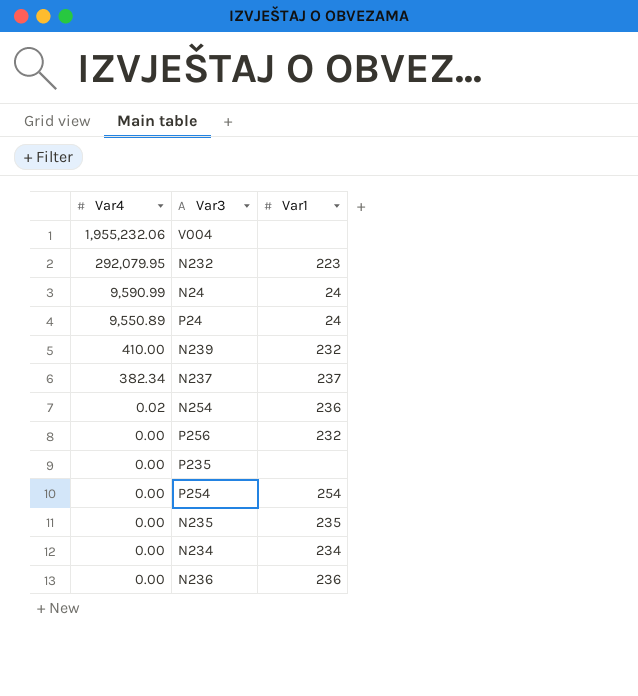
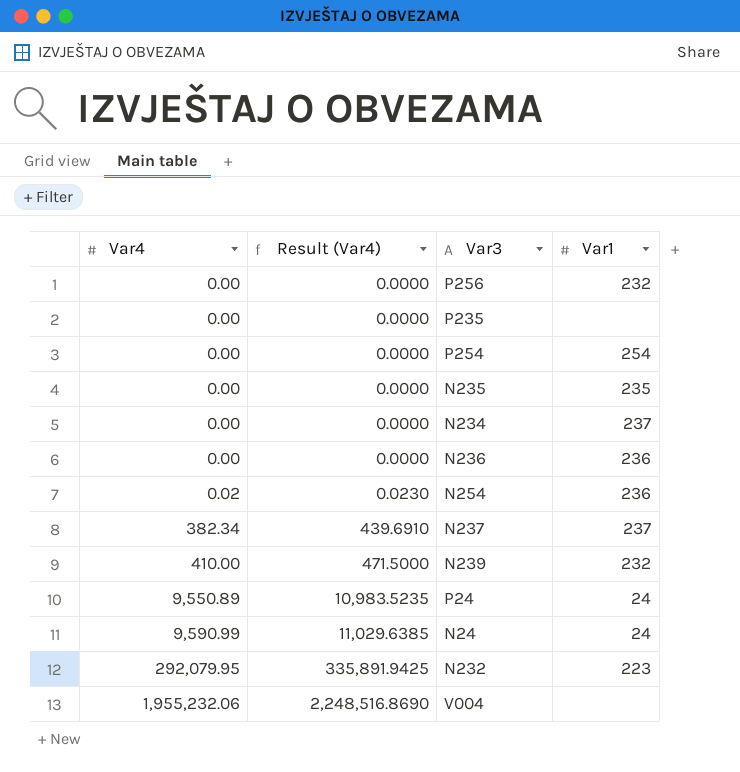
row order: Var4 descending -> Var4 ascending
column Result (Var4) | formula: none -> [Var4] * 1.15
N234 | Var1: 234 -> 237

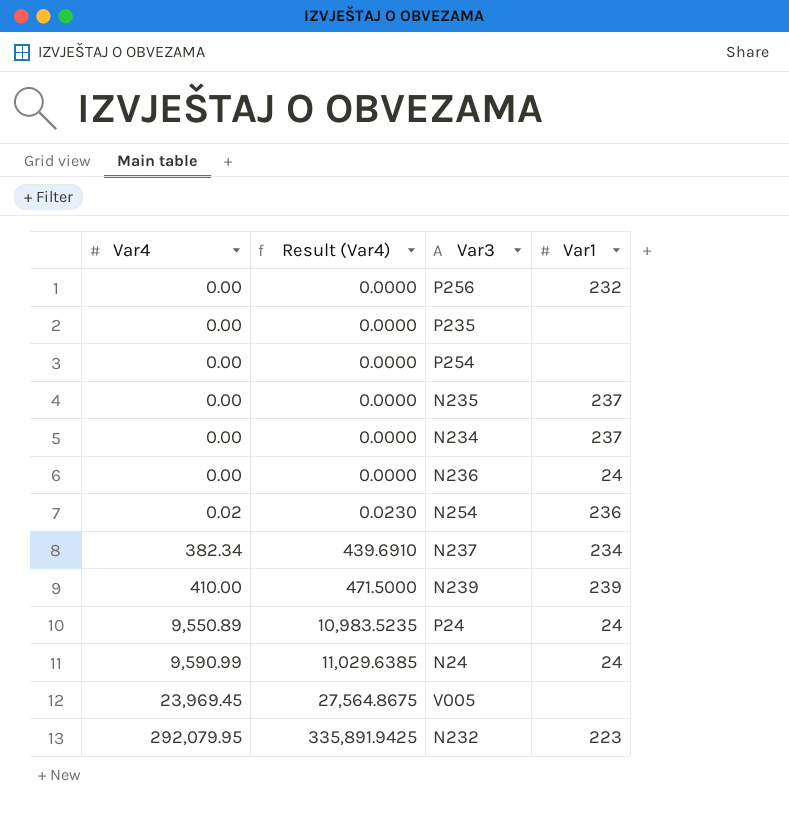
row V004: 1,955,232.06 | 2,248,516.8690 | none -> none
P254 | Var1: 254 -> none
N235 | Var1: 235 -> 237
N236 | Var1: 236 -> 24
N237 | Var1: 237 -> 234
N239 | Var1: 232 -> 239
row V005: none -> 23,969.45 | 27,564.8675 | none

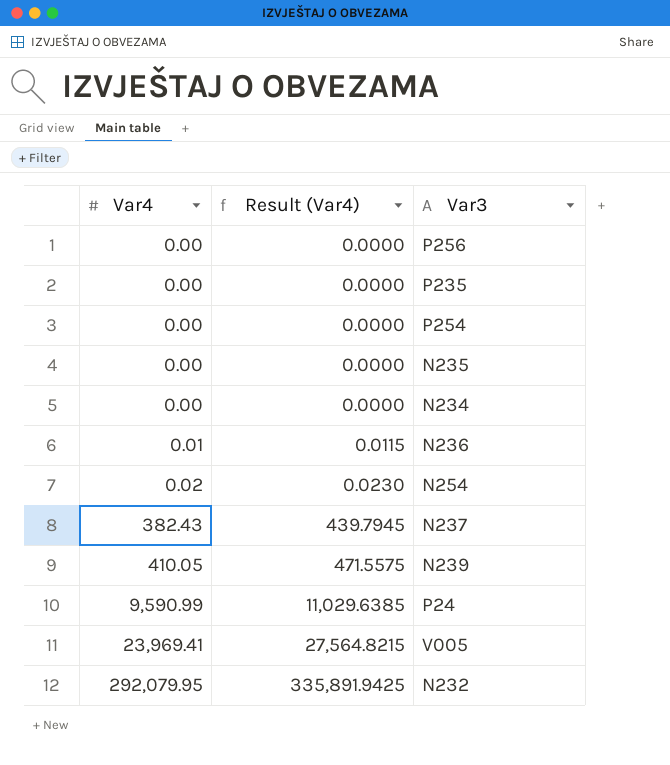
column Var1 | position: 4 -> none
row N24: 9,590.99 | 11,029.6385 | 24 -> none
N236 | Var4: 0.00 -> 0.01
N236 | Result (Var4): 0.0000 -> 0.0115
N237 | Var4: 382.34 -> 382.43
N237 | Result (Var4): 439.6910 -> 439.7945
N239 | Var4: 410.00 -> 410.05
N239 | Result (Var4): 471.5000 -> 471.5575
P24 | Var4: 9,550.89 -> 9,590.99
P24 | Result (Var4): 10,983.5235 -> 11,029.6385
V005 | Var4: 23,969.45 -> 23,969.41
V005 | Result (Var4): 27,564.8675 -> 27,564.8215

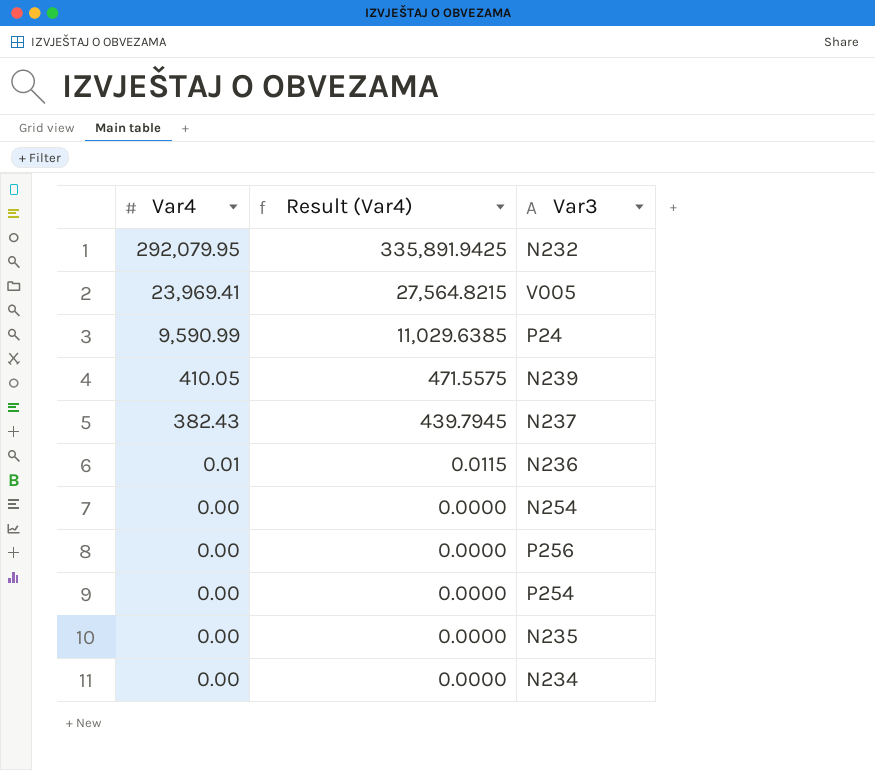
row order: Var4 ascending -> Var4 descending
row P235: 0.00 | 0.0000 -> none
N254 | Var4: 0.02 -> 0.00
N254 | Result (Var4): 0.0230 -> 0.0000

